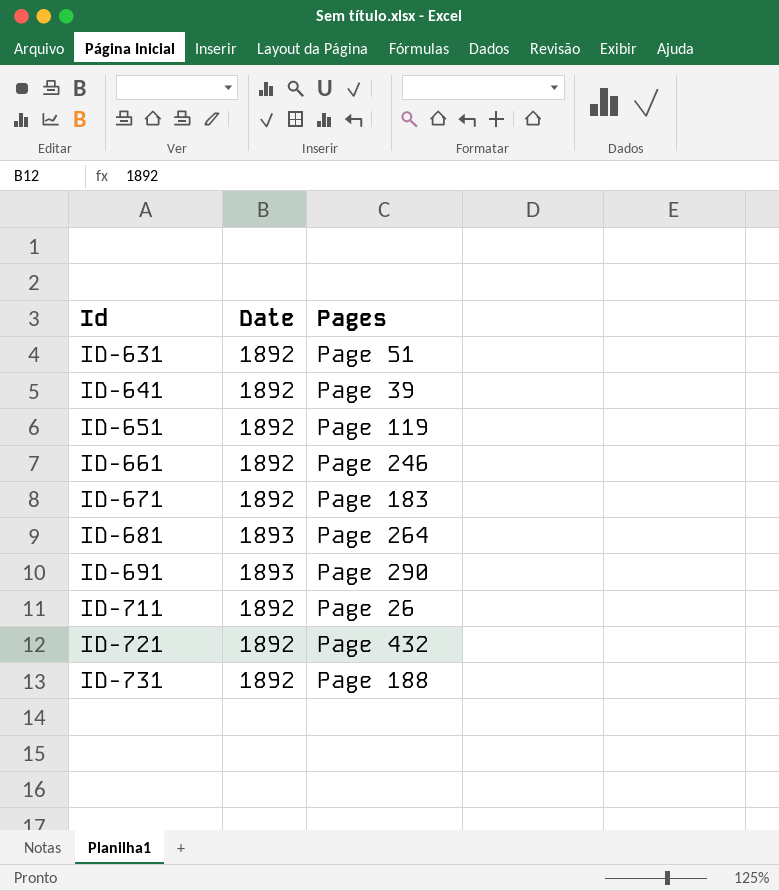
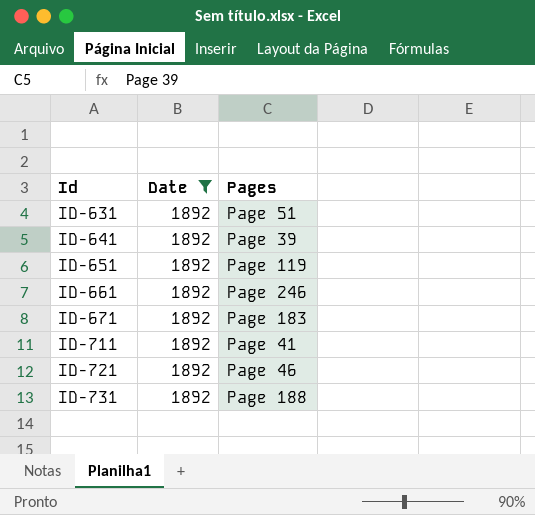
filter: none -> Date = 1892
ID-711 | Pages: Page 26 -> Page 41
ID-721 | Pages: Page 432 -> Page 46

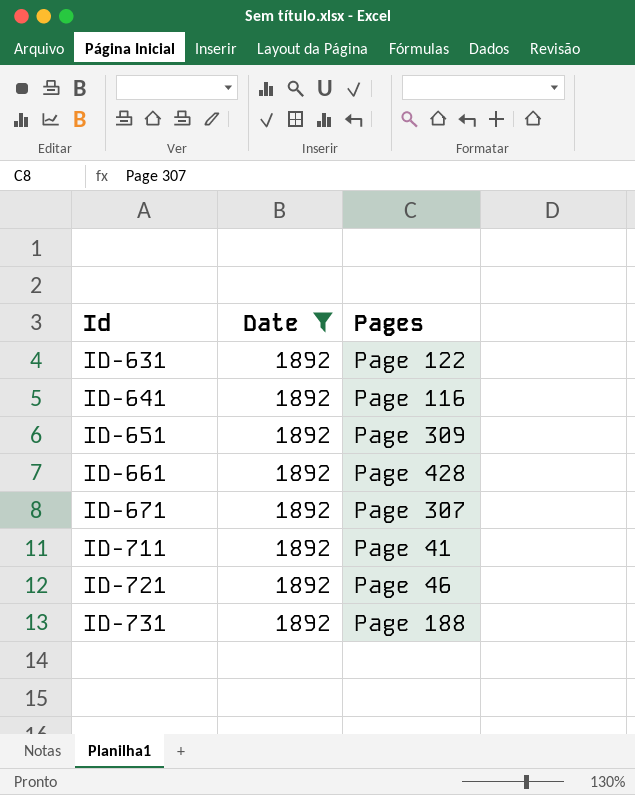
ID-631 | Pages: Page 51 -> Page 122
ID-641 | Pages: Page 39 -> Page 116
ID-651 | Pages: Page 119 -> Page 309
ID-661 | Pages: Page 246 -> Page 428
ID-671 | Pages: Page 183 -> Page 307

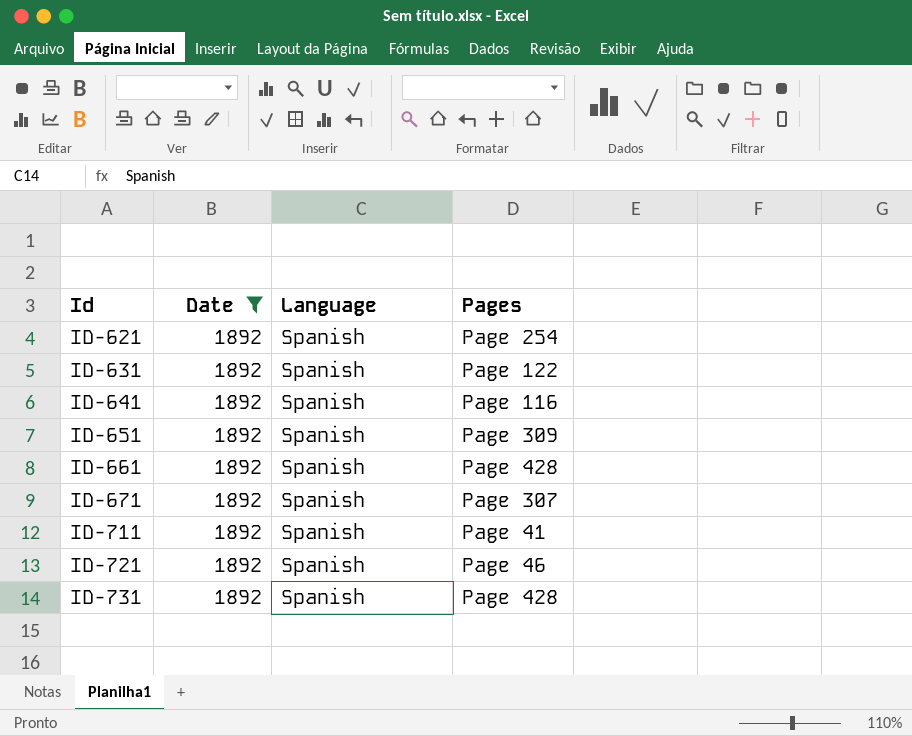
column Language | position: none -> 3
row ID-621: none -> 1892 | Spanish | Page 254
ID-731 | Pages: Page 188 -> Page 428

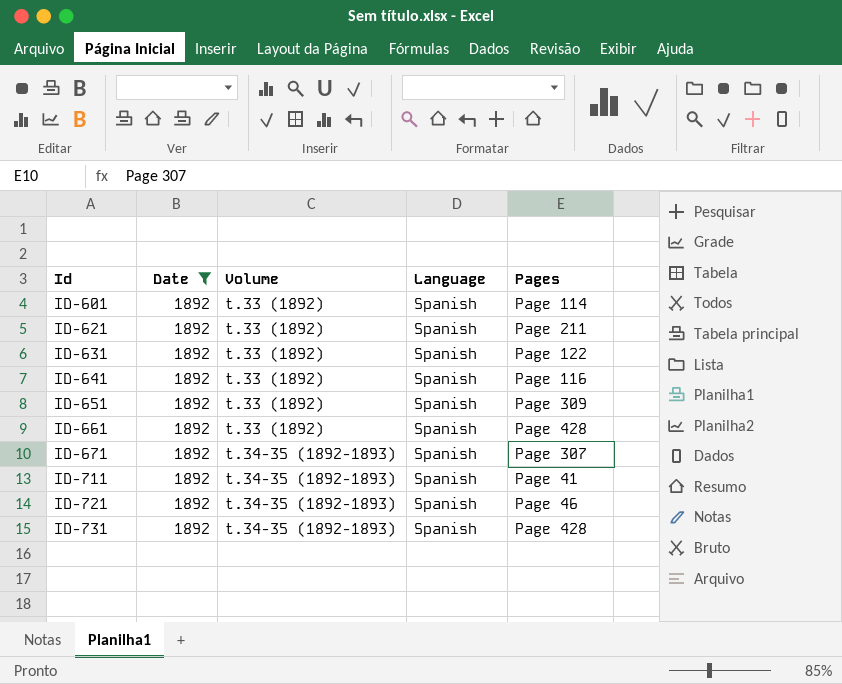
column Volume | position: none -> 3
row ID-601: none -> 1892 | t.33 (1892) | Spanish | Page 114
ID-621 | Pages: Page 254 -> Page 211

